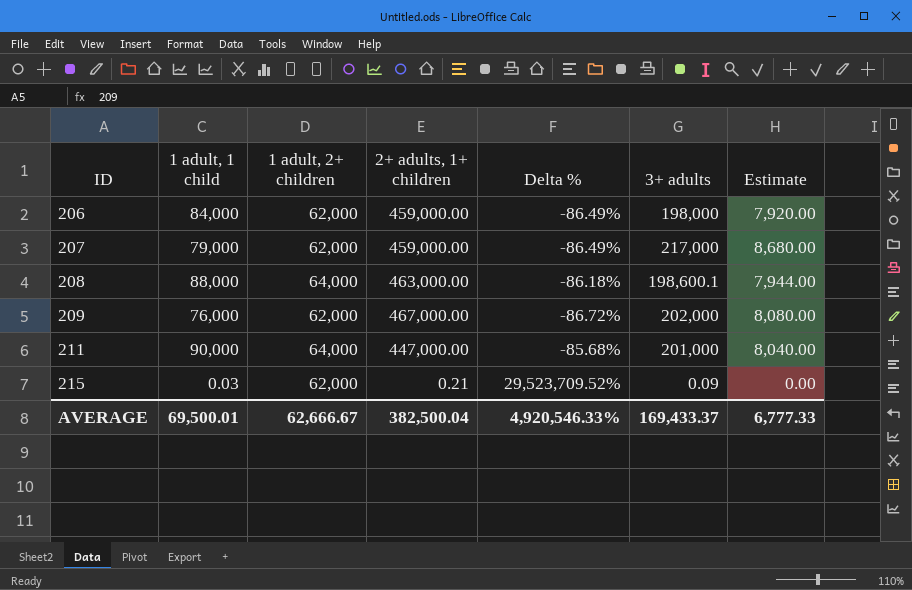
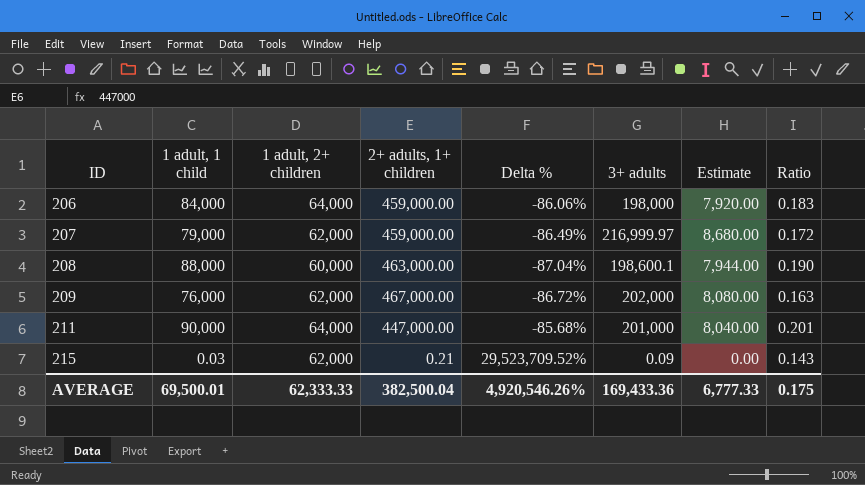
column Ratio | formula: none -> [1 adult, 1 child] / [2+ adults, 1+ children]
206 | 1 adult, 2+ children: 62,000 -> 64,000
206 | Delta %: -86.49% -> -86.06%
207 | 3+ adults: 217,000 -> 216,999.97
208 | 1 adult, 2+ children: 64,000 -> 60,000
208 | Delta %: -86.18% -> -87.04%
AVERAGE | 1 adult, 2+ children: 62,666.67 -> 62,333.33
AVERAGE | Delta %: 4,920,546.33% -> 4,920,546.26%
AVERAGE | 3+ adults: 169,433.37 -> 169,433.36

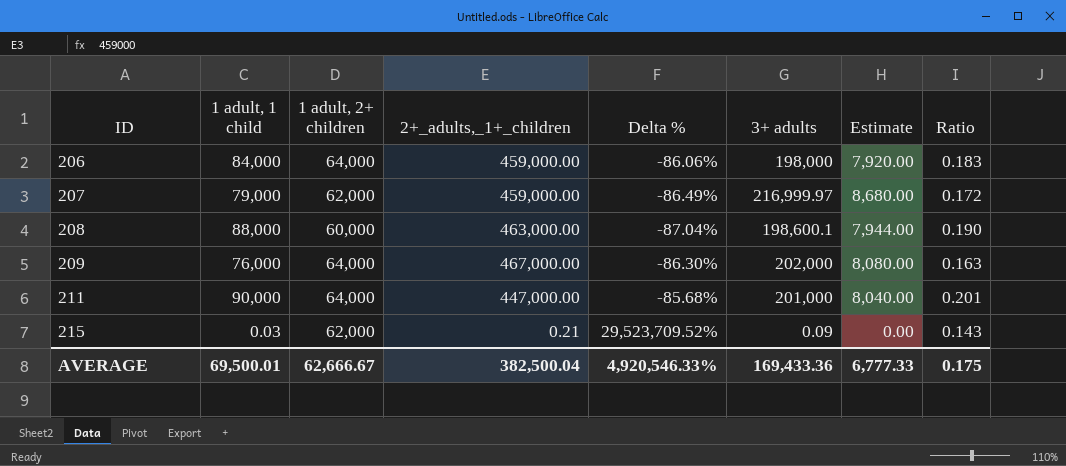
column name: 2+ adults, 1+ children -> 2+_adults,_1+_children
209 | 1 adult, 2+ children: 62,000 -> 64,000
209 | Delta %: -86.72% -> -86.30%
AVERAGE | 1 adult, 2+ children: 62,333.33 -> 62,666.67
AVERAGE | Delta %: 4,920,546.26% -> 4,920,546.33%

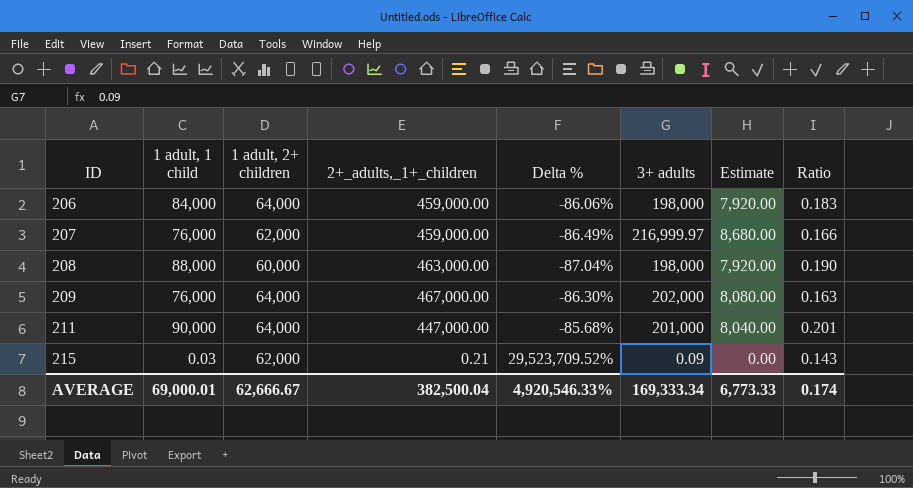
207 | 1 adult, 1 child: 79,000 -> 76,000
207 | Ratio: 0.172 -> 0.166
208 | 3+ adults: 198,600.1 -> 198,000
208 | Estimate: 7,944.00 -> 7,920.00
AVERAGE | 1 adult, 1 child: 69,500.01 -> 69,000.01
AVERAGE | 3+ adults: 169,433.36 -> 169,333.34
AVERAGE | Estimate: 6,777.33 -> 6,773.33
AVERAGE | Ratio: 0.175 -> 0.174

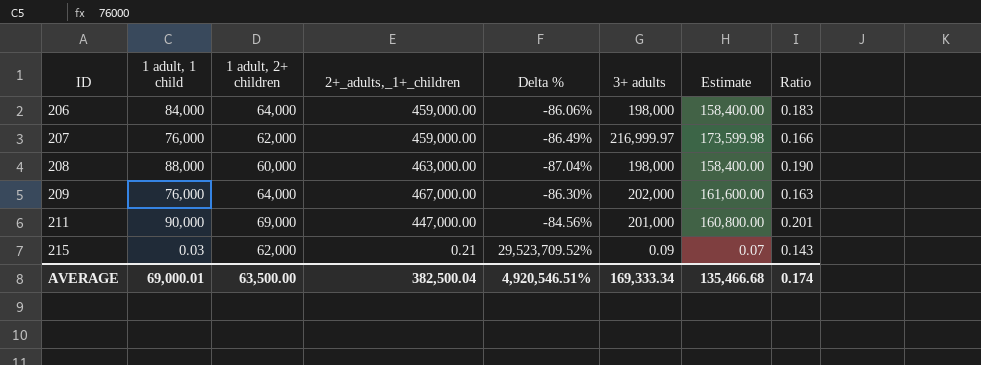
column Estimate | formula: [3+ adults] * 0.04 -> [3+ adults] * 0.8
211 | 1 adult, 2+ children: 64,000 -> 69,000
211 | Delta %: -85.68% -> -84.56%
AVERAGE | 1 adult, 2+ children: 62,666.67 -> 63,500.00
AVERAGE | Delta %: 4,920,546.33% -> 4,920,546.51%
AVERAGE | Estimate: 6,773.33 -> 135,466.68

